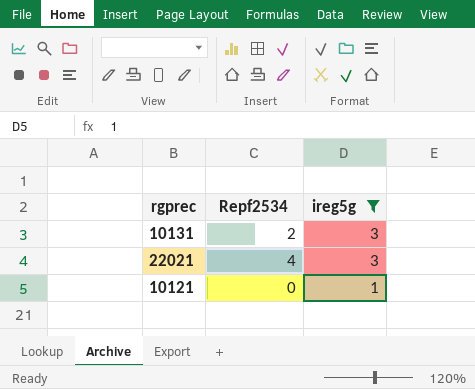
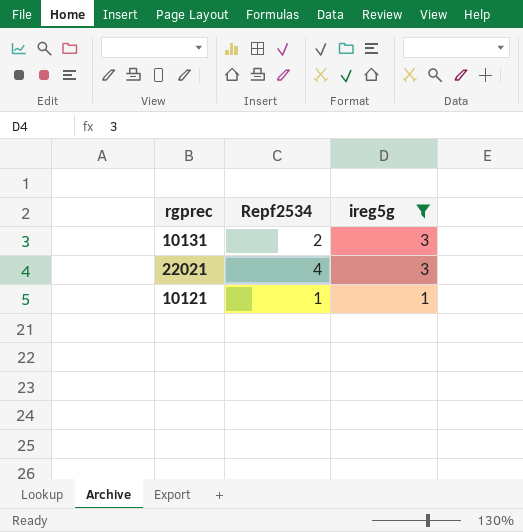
10121 | Repf2534: 0 -> 1

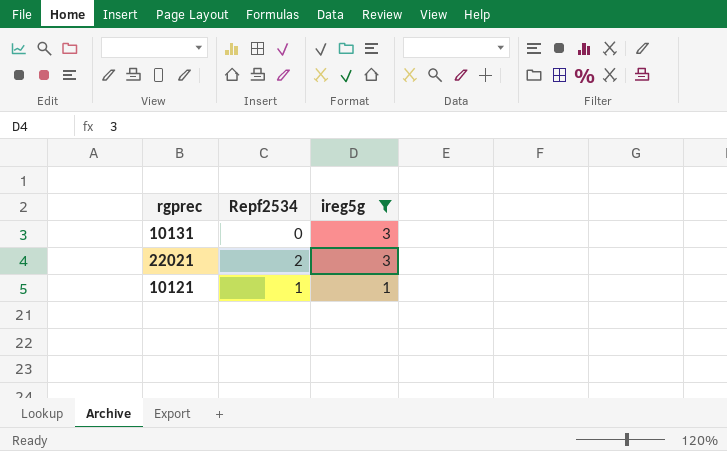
10131 | Repf2534: 2 -> 0
22021 | Repf2534: 4 -> 2

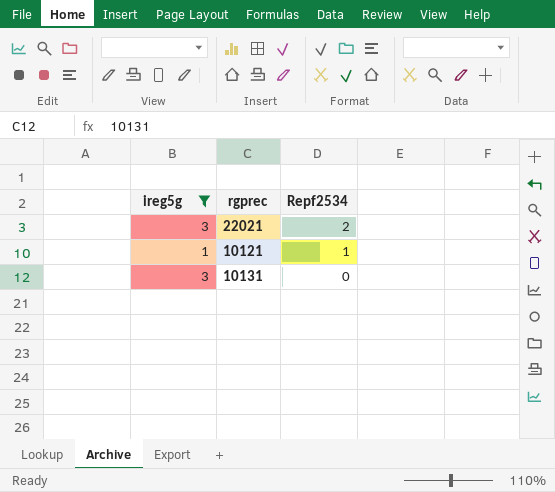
row order: ireg5g descending -> Repf2534 descending
column ireg5g | position: 3 -> 1

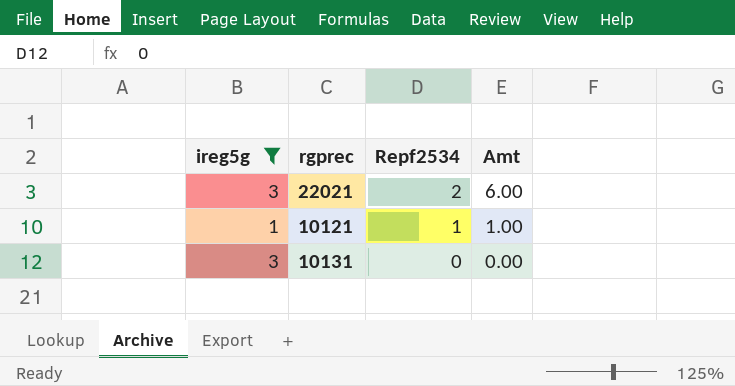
column Amt | formula: none -> [ireg5g] * [Repf2534]

